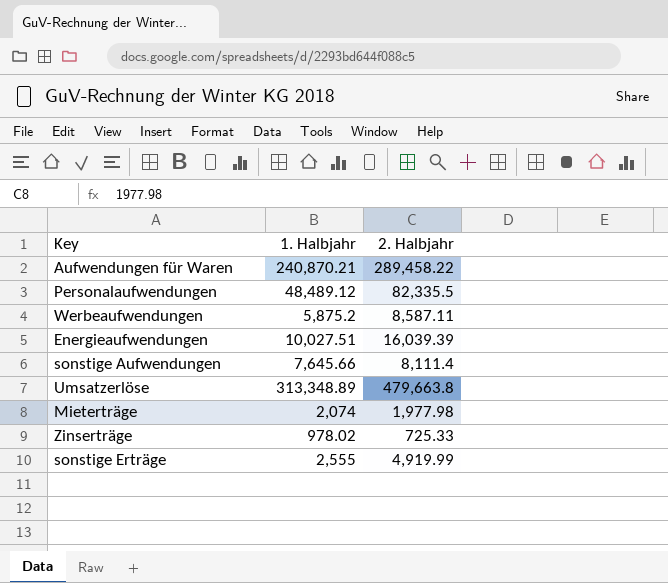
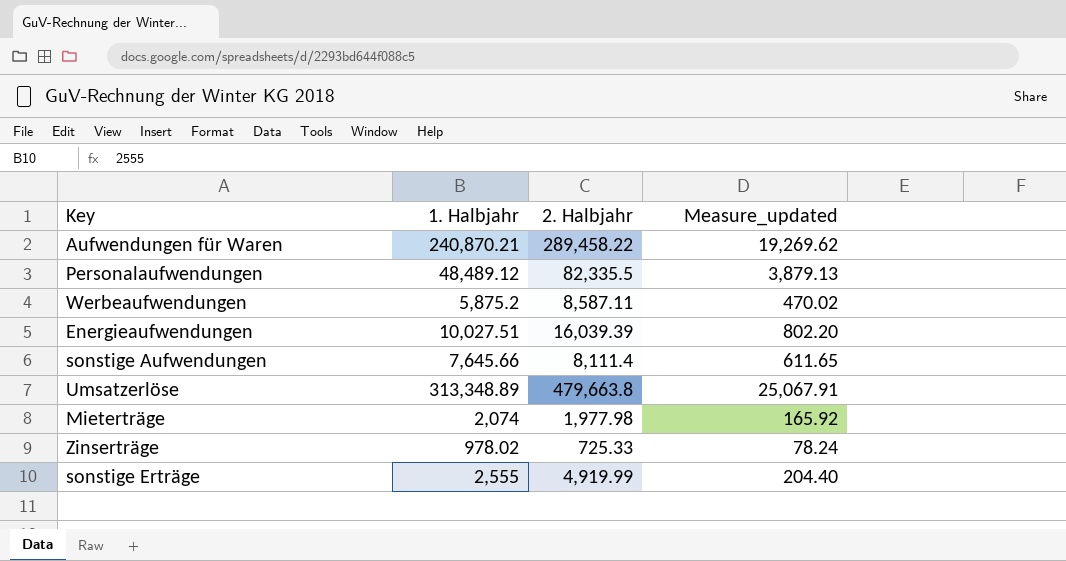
column Measure_updated | formula: none -> [1. Halbjahr] * 0.08

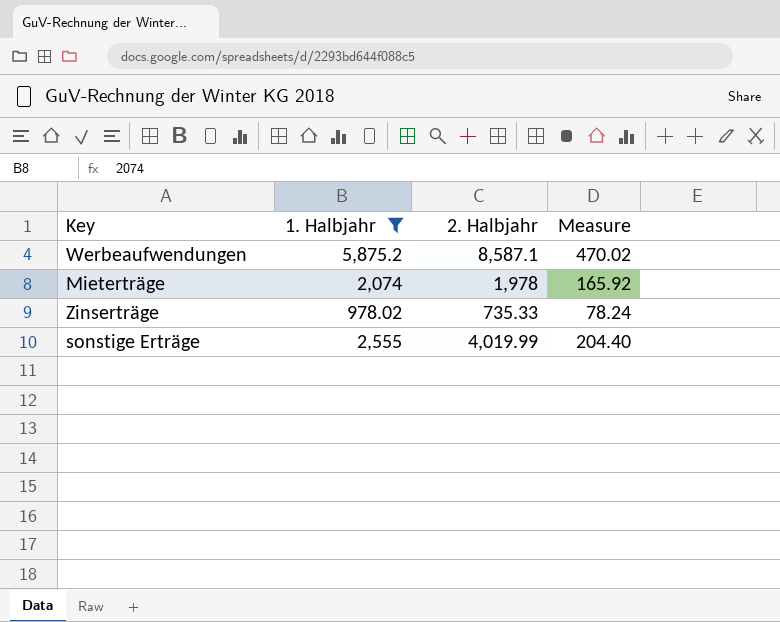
filter: none -> 1. Halbjahr <= 5,875.2
column name: Measure_updated -> Measure
Werbeaufwendungen | 2. Halbjahr: 8,587.11 -> 8,587.1
Mieterträge | 2. Halbjahr: 1,977.98 -> 1,978
Zinserträge | 2. Halbjahr: 725.33 -> 735.33
sonstige Erträge | 2. Halbjahr: 4,919.99 -> 4,019.99

